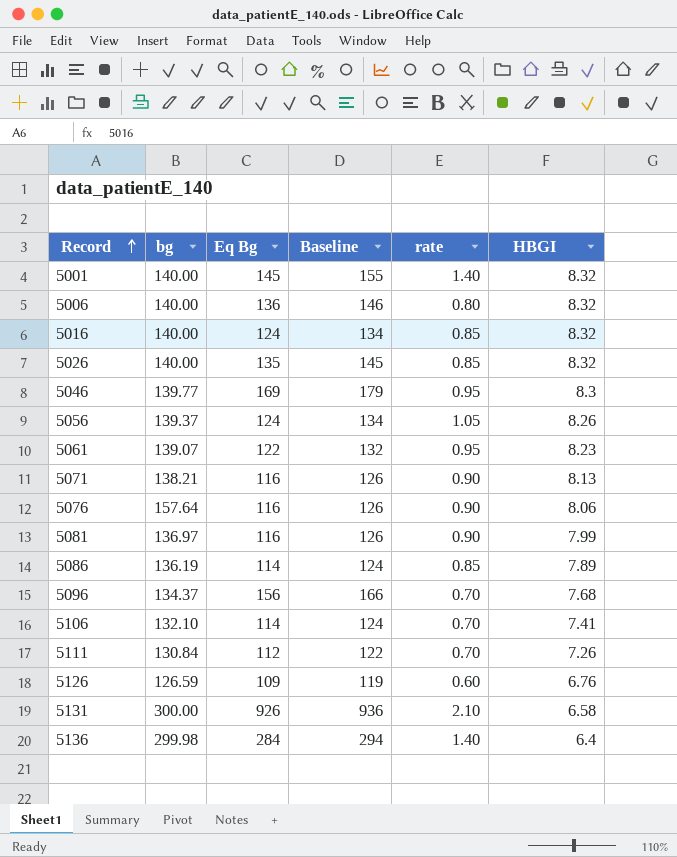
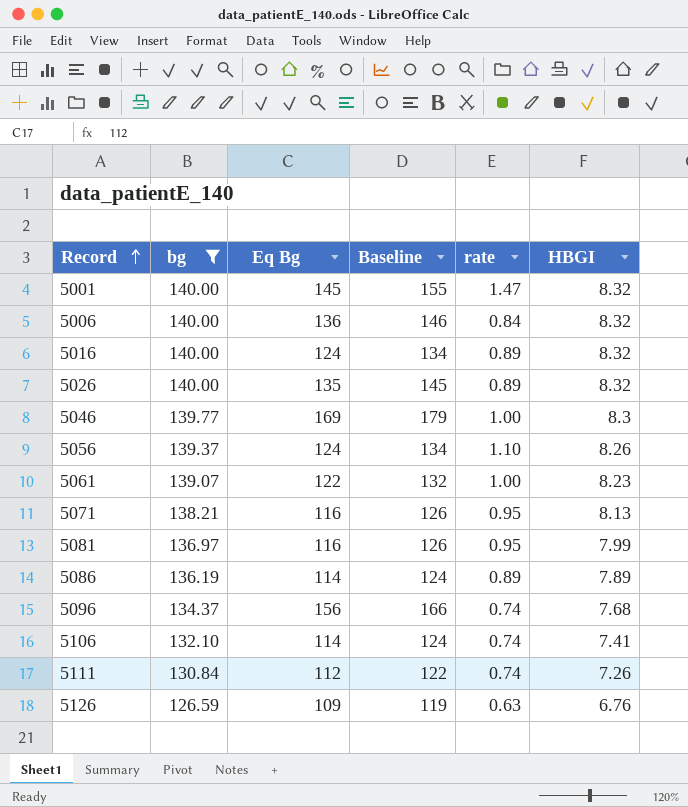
filter: none -> bg <= 140.00
5001 | rate: 1.40 -> 1.47
5006 | rate: 0.80 -> 0.84
5016 | rate: 0.85 -> 0.89
5026 | rate: 0.85 -> 0.89
5046 | rate: 0.95 -> 1.00
5056 | rate: 1.05 -> 1.10
5061 | rate: 0.95 -> 1.00
5071 | rate: 0.90 -> 0.95
5081 | rate: 0.90 -> 0.95
5086 | rate: 0.85 -> 0.89
5096 | rate: 0.70 -> 0.74
5106 | rate: 0.70 -> 0.74
5111 | rate: 0.70 -> 0.74
5126 | rate: 0.60 -> 0.63

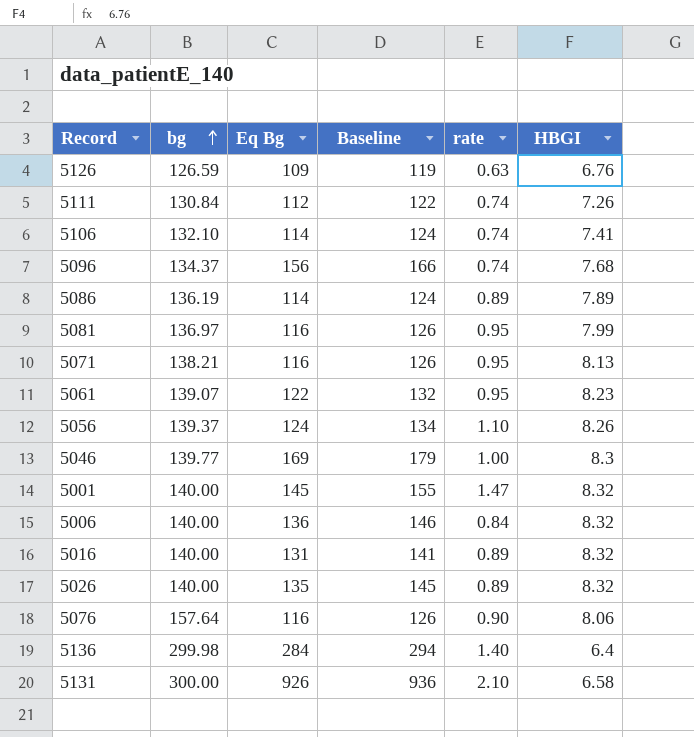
filter: bg <= 140.00 -> none
row order: Record ascending -> bg ascending
5061 | rate: 1.00 -> 0.95
5016 | Eq Bg: 124 -> 131
5016 | Baseline: 134 -> 141

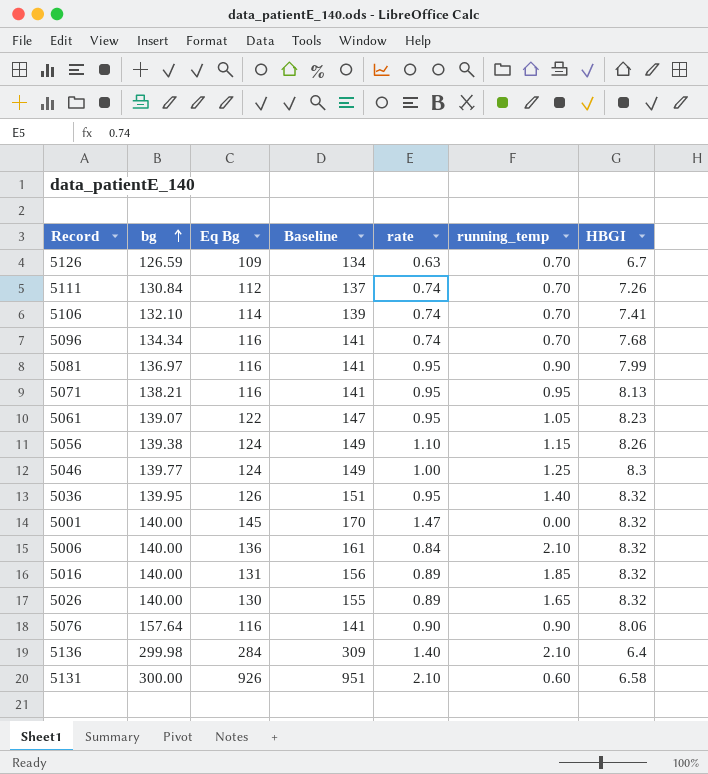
column Baseline | formula: [Eq Bg] + 10 -> [Eq Bg] + 25
column running_temp | position: none -> 6
row 5086: 136.19 | 114 | 124 | 0.89 | 7.89 -> none
5126 | HBGI: 6.76 -> 6.7
5096 | bg: 134.37 -> 134.34
5096 | Eq Bg: 156 -> 116
5056 | bg: 139.37 -> 139.38
5046 | Eq Bg: 169 -> 124
row 5036: none -> 139.95 | 126 | 151 | 0.95 | 1.40 | 8.32
5026 | Eq Bg: 135 -> 130

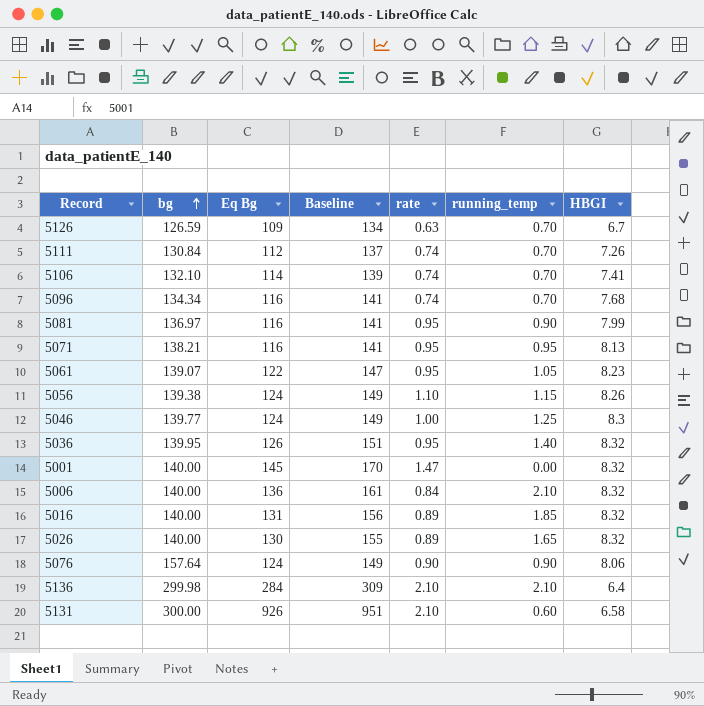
5076 | Eq Bg: 116 -> 124
5076 | Baseline: 141 -> 149
5136 | rate: 1.40 -> 2.10

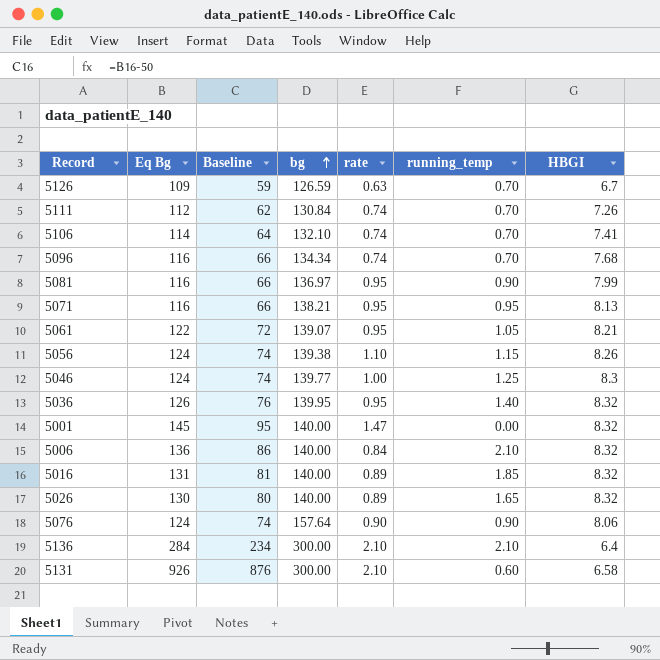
column Baseline | formula: [Eq Bg] + 25 -> [Eq Bg] - 50
column bg | position: 2 -> 4
5061 | HBGI: 8.23 -> 8.21
5136 | bg: 299.98 -> 300.00

